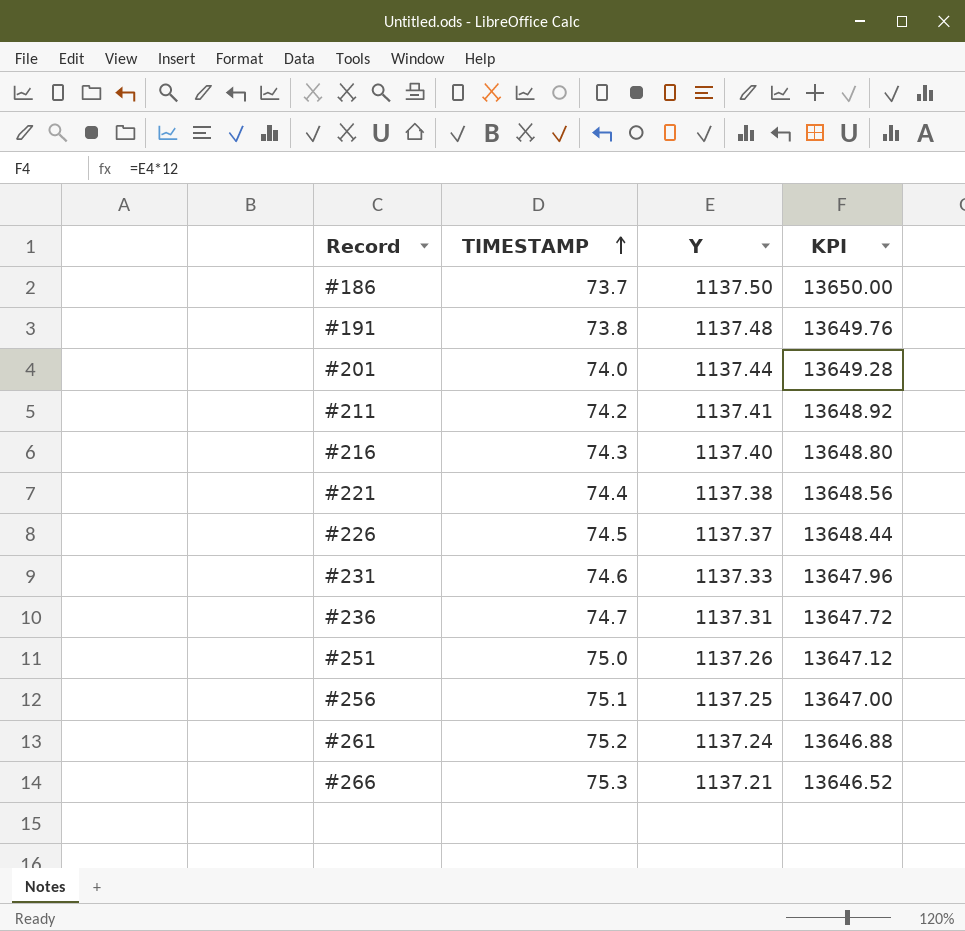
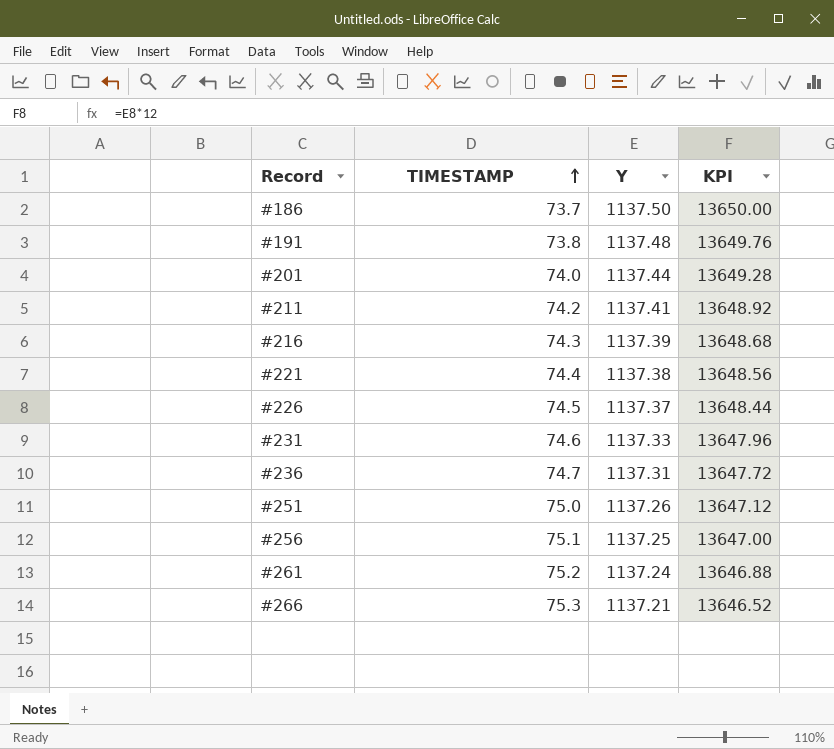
#216 | Y: 1137.40 -> 1137.39
#216 | KPI: 13648.80 -> 13648.68

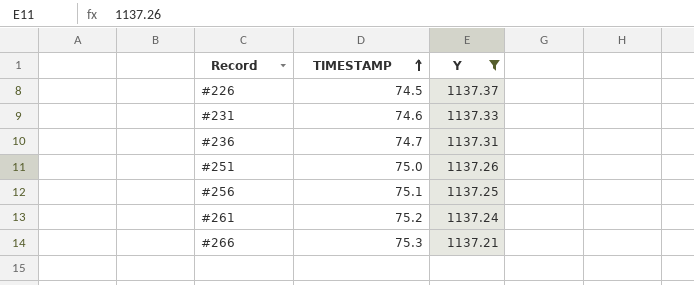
filter: none -> Y <= 1137.37
column KPI | formula: [Y] * 12 -> none

